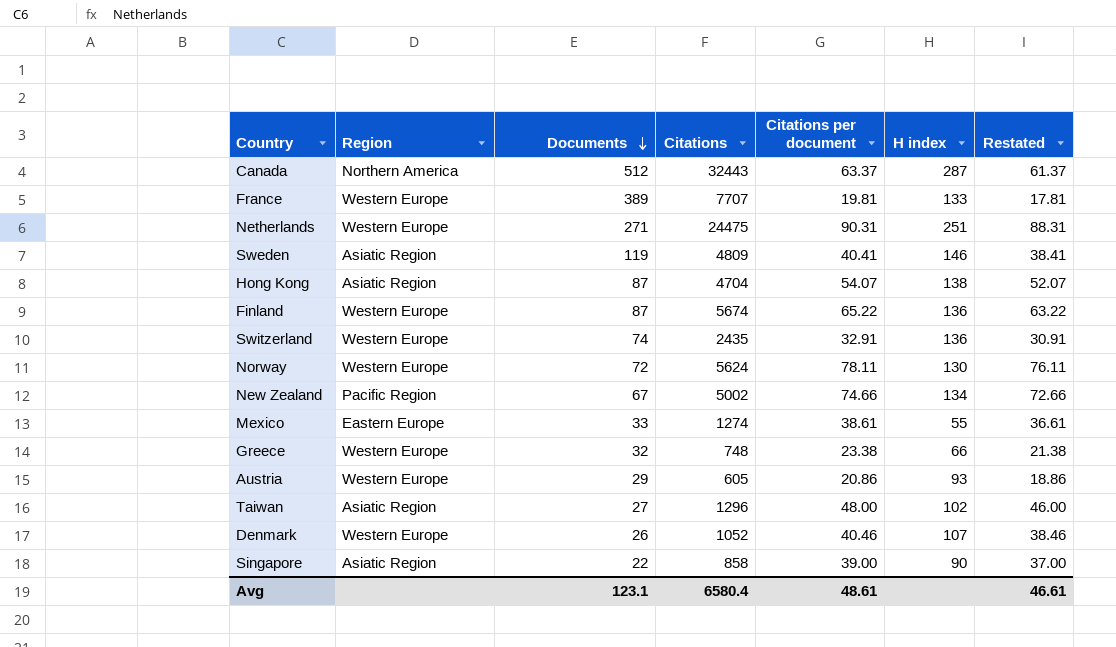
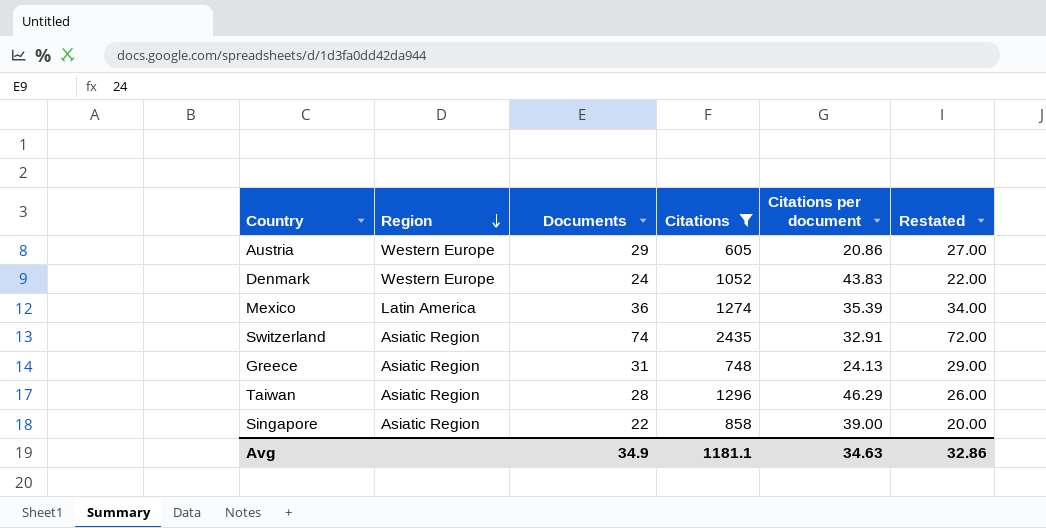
filter: none -> Citations <= 2435
row order: Documents descending -> Region descending
column H index | position: 6 -> none
column Restated | formula: [Citations per document] - 2 -> [Documents] - 2
Denmark | Documents: 26 -> 24
Denmark | Citations per document: 40.46 -> 43.83
Mexico | Region: Eastern Europe -> Latin America
Mexico | Documents: 33 -> 36
Mexico | Citations per document: 38.61 -> 35.39
Switzerland | Region: Western Europe -> Asiatic Region
Greece | Region: Western Europe -> Asiatic Region
Greece | Documents: 32 -> 31
Greece | Citations per document: 23.38 -> 24.13
Taiwan | Documents: 27 -> 28
Taiwan | Citations per document: 48.00 -> 46.29
Avg | Documents: 123.1 -> 34.9
Avg | Citations: 6580.4 -> 1181.1
Avg | Citations per document: 48.61 -> 34.63
Avg | Restated: 46.61 -> 32.86

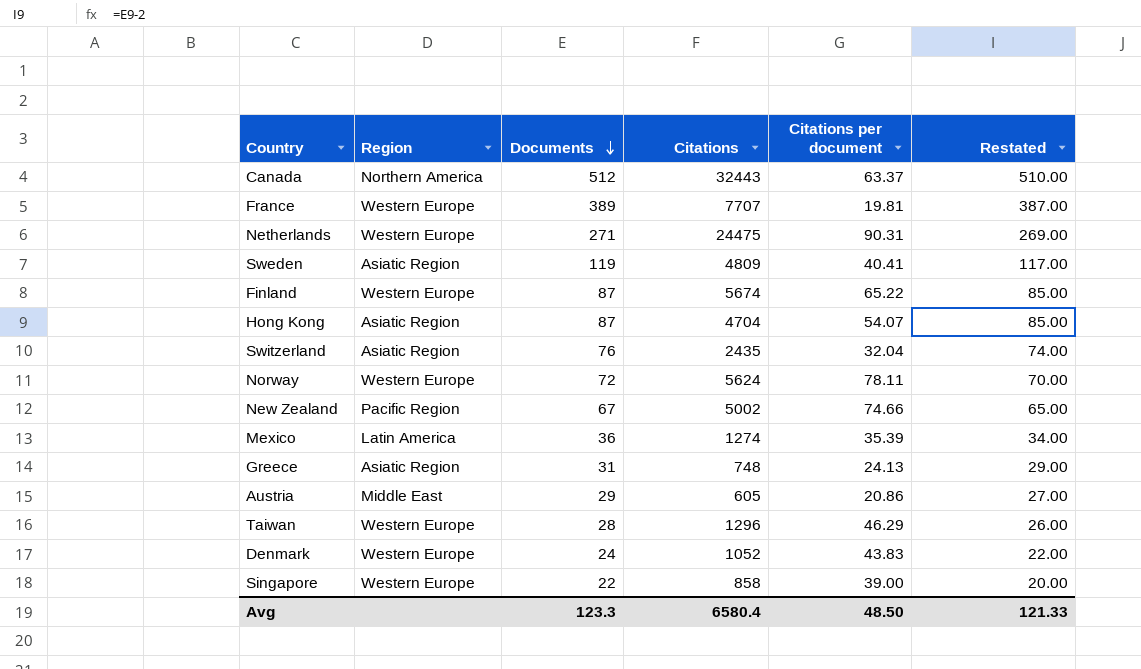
filter: Citations <= 2435 -> none
row order: Region descending -> Documents descending
Switzerland | Documents: 74 -> 76
Switzerland | Citations per document: 32.91 -> 32.04
Switzerland | Restated: 72.00 -> 74.00
Austria | Region: Western Europe -> Middle East
Taiwan | Region: Asiatic Region -> Western Europe
Singapore | Region: Asiatic Region -> Western Europe
Avg | Documents: 34.9 -> 123.3
Avg | Citations: 1181.1 -> 6580.4
Avg | Citations per document: 34.63 -> 48.50
Avg | Restated: 32.86 -> 121.33

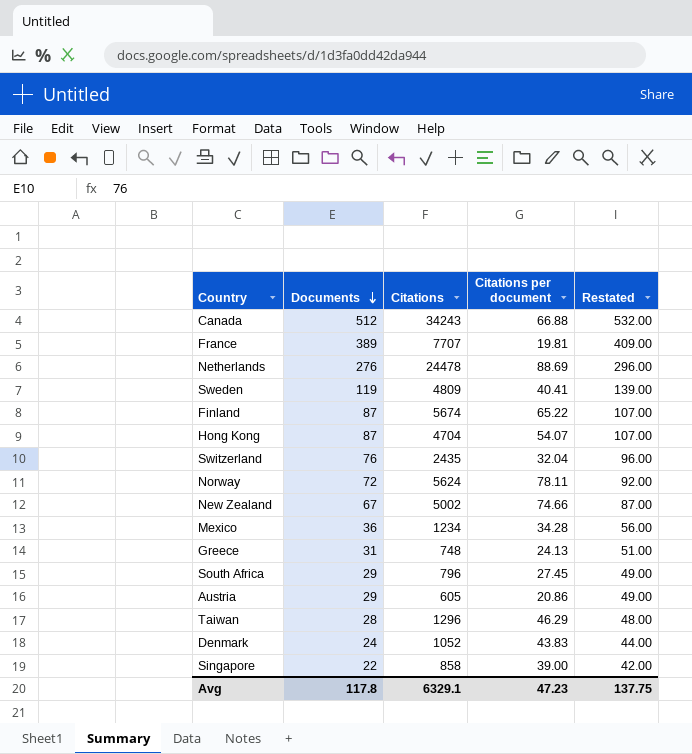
column Region | position: 2 -> none
column Restated | formula: [Documents] - 2 -> [Documents] + 20
Canada | Citations: 32443 -> 34243
Canada | Citations per document: 63.37 -> 66.88
Netherlands | Documents: 271 -> 276
Netherlands | Citations: 24475 -> 24478
Netherlands | Citations per document: 90.31 -> 88.69
Mexico | Citations: 1274 -> 1234
Mexico | Citations per document: 35.39 -> 34.28
row South Africa: none -> 29 | 796 | 27.45 | 49.00
Avg | Documents: 123.3 -> 117.8
Avg | Citations: 6580.4 -> 6329.1
Avg | Citations per document: 48.50 -> 47.23
Avg | Restated: 121.33 -> 137.75

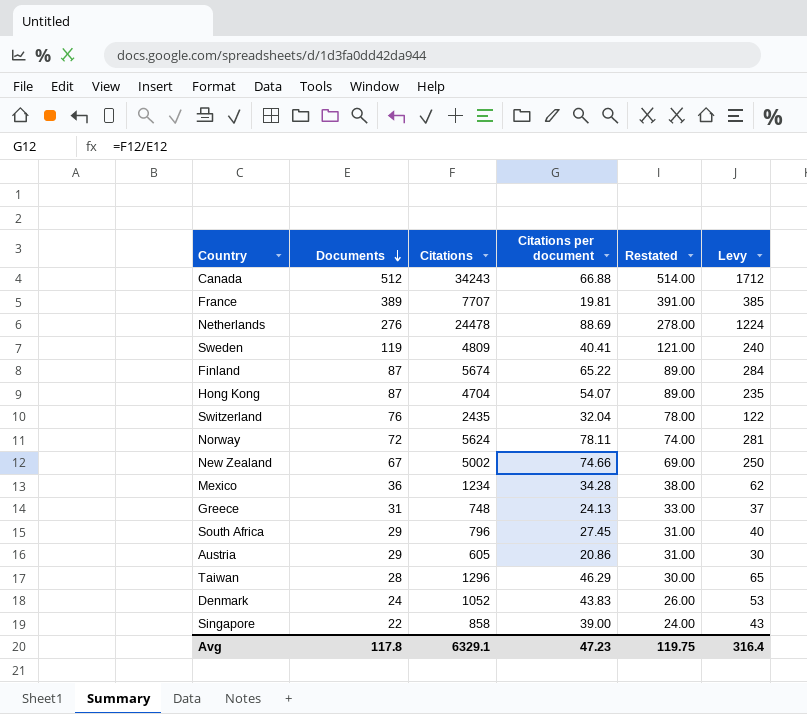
column Restated | formula: [Documents] + 20 -> [Documents] + 2
column Levy | formula: none -> [Citations] * 0.05
Avg | Restated: 137.75 -> 119.75

